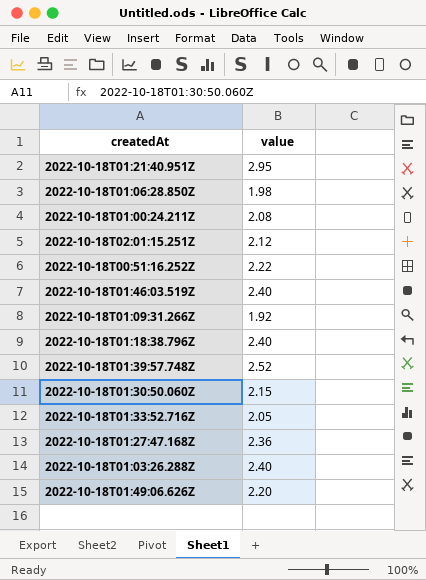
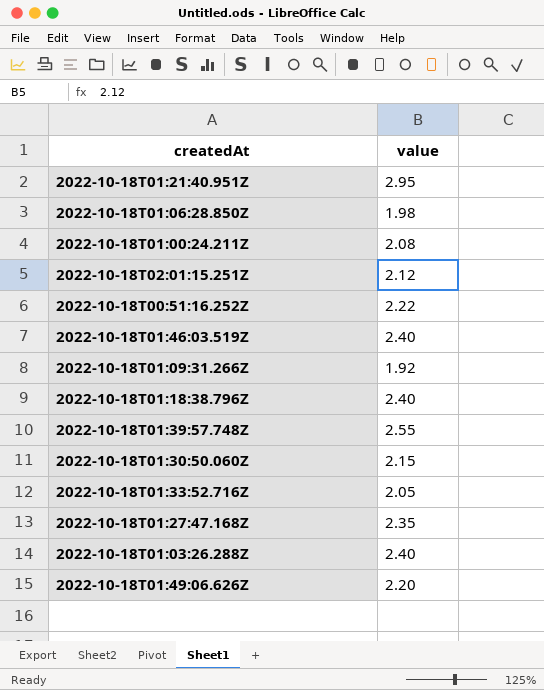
2022-10-18T01:39:57.748Z | value: 2.52 -> 2.55
2022-10-18T01:27:47.168Z | value: 2.36 -> 2.35

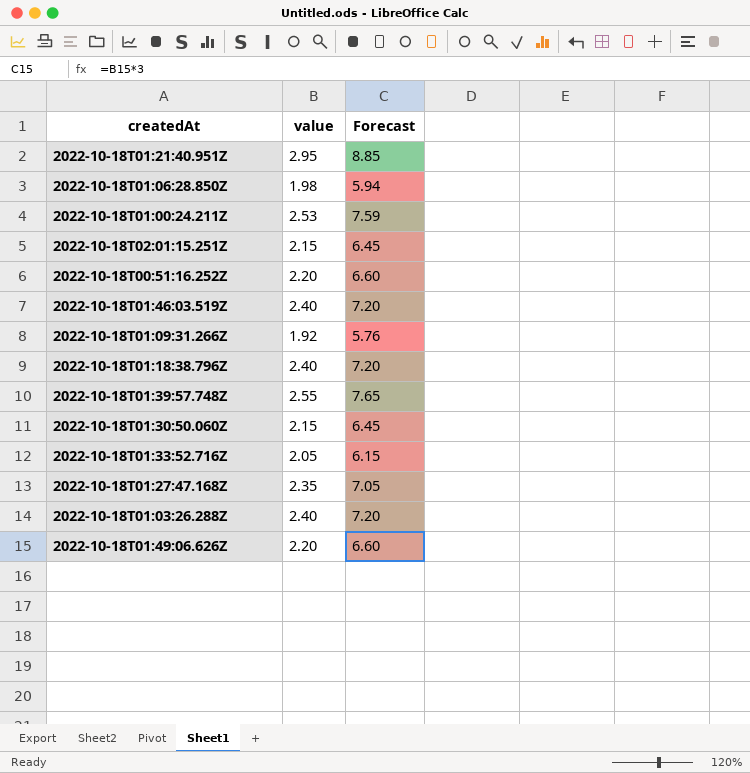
column Forecast | formula: none -> [value] * 3
2022-10-18T01:00:24.211Z | value: 2.08 -> 2.53
2022-10-18T02:01:15.251Z | value: 2.12 -> 2.15
2022-10-18T00:51:16.252Z | value: 2.22 -> 2.20

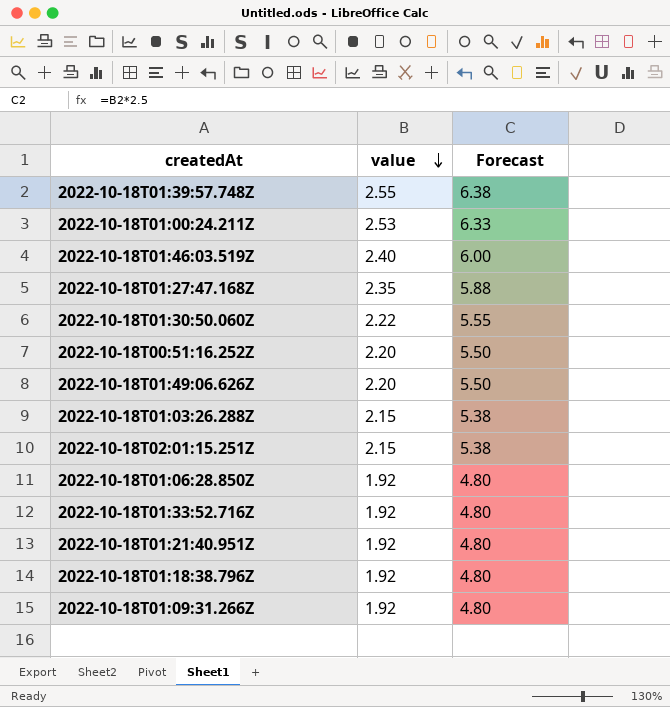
row order: none -> value descending
column Forecast | formula: [value] * 3 -> [value] * 2.5
2022-10-18T01:30:50.060Z | value: 2.15 -> 2.22
2022-10-18T01:03:26.288Z | value: 2.40 -> 2.15
2022-10-18T01:06:28.850Z | value: 1.98 -> 1.92
2022-10-18T01:33:52.716Z | value: 2.05 -> 1.92
2022-10-18T01:21:40.951Z | value: 2.95 -> 1.92
2022-10-18T01:18:38.796Z | value: 2.40 -> 1.92

